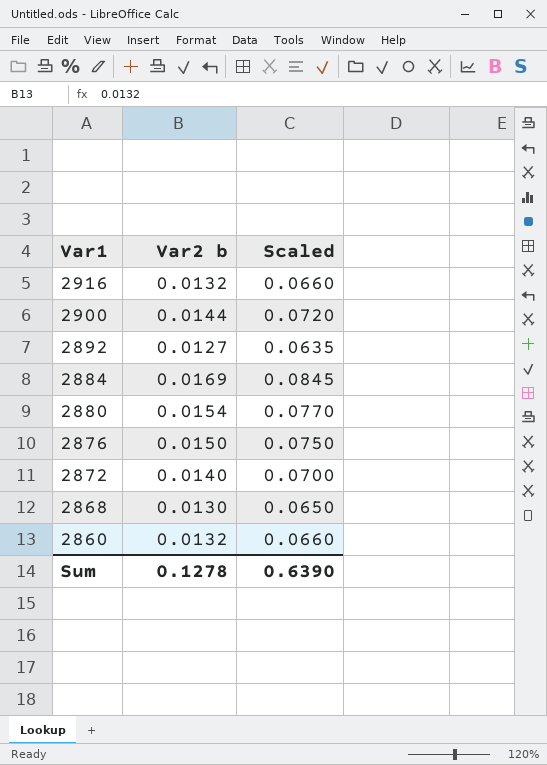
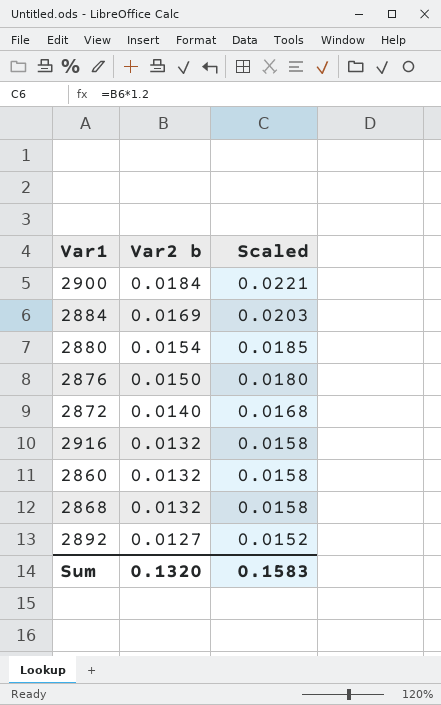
row order: Var1 descending -> Var2 b descending
column Scaled | formula: [Var2 b] * 5 -> [Var2 b] * 1.2
2900 | Var2 b: 0.0144 -> 0.0184
2868 | Var2 b: 0.0130 -> 0.0132
Sum | Var2 b: 0.1278 -> 0.1320
Sum | Scaled: 0.6390 -> 0.1583

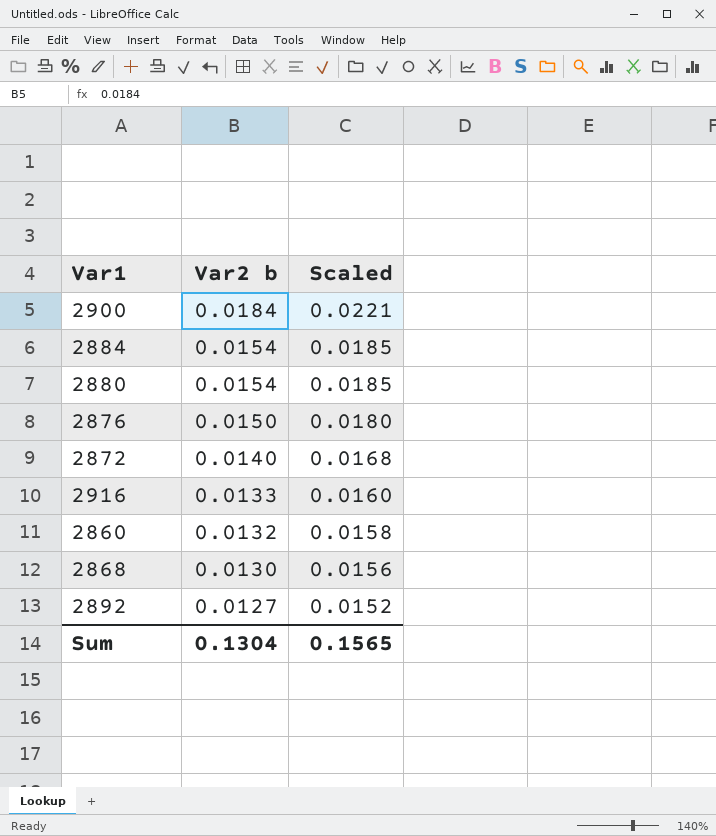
2884 | Var2 b: 0.0169 -> 0.0154
2884 | Scaled: 0.0203 -> 0.0185
2916 | Var2 b: 0.0132 -> 0.0133
2916 | Scaled: 0.0158 -> 0.0160
2868 | Var2 b: 0.0132 -> 0.0130
2868 | Scaled: 0.0158 -> 0.0156
Sum | Var2 b: 0.1320 -> 0.1304
Sum | Scaled: 0.1583 -> 0.1565

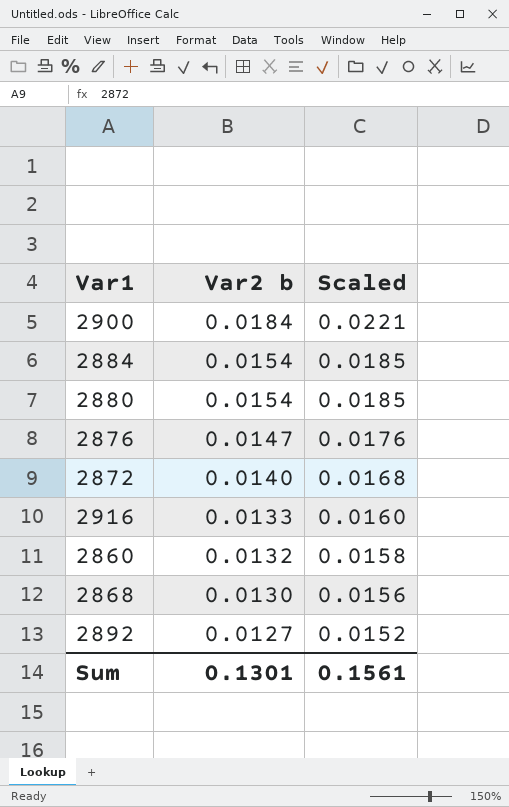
2876 | Var2 b: 0.0150 -> 0.0147
2876 | Scaled: 0.0180 -> 0.0176
Sum | Var2 b: 0.1304 -> 0.1301
Sum | Scaled: 0.1565 -> 0.1561

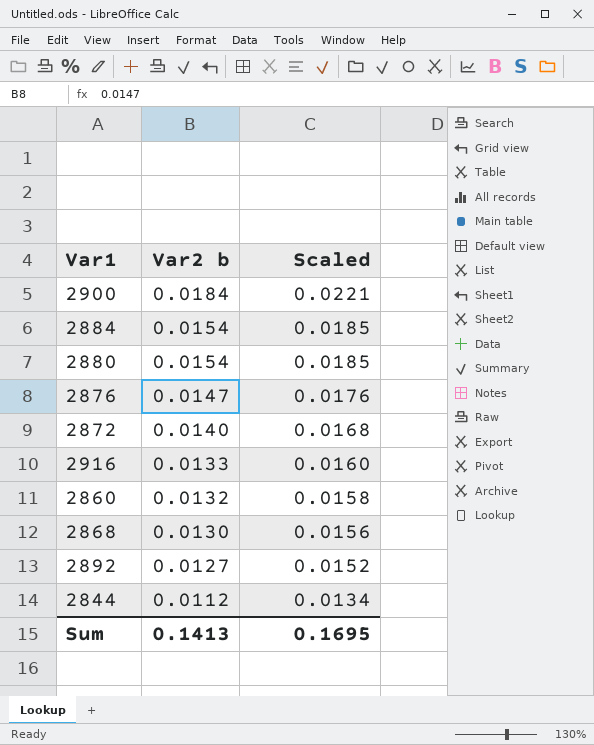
row 2844: none -> 0.0112 | 0.0134
Sum | Var2 b: 0.1301 -> 0.1413
Sum | Scaled: 0.1561 -> 0.1695

